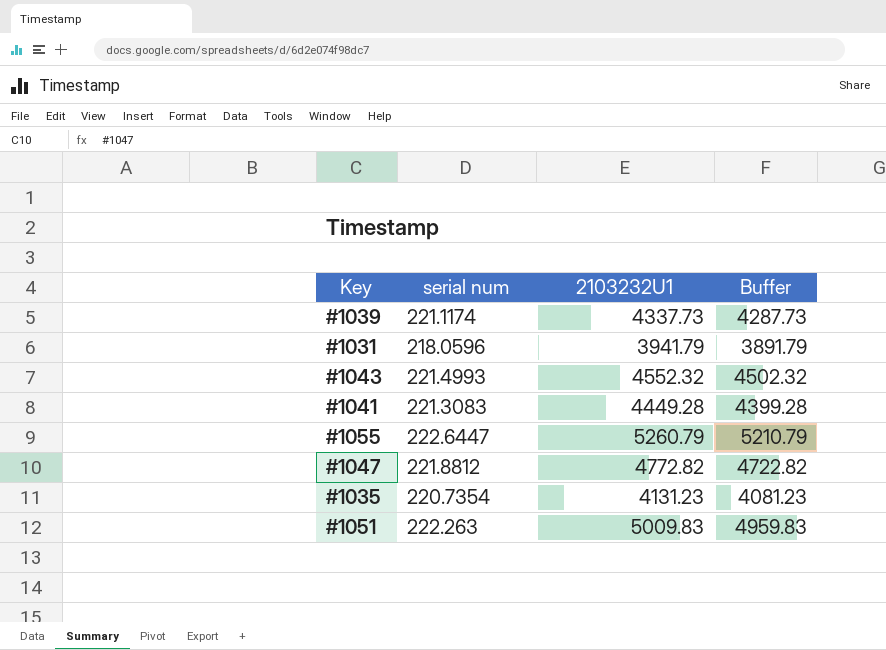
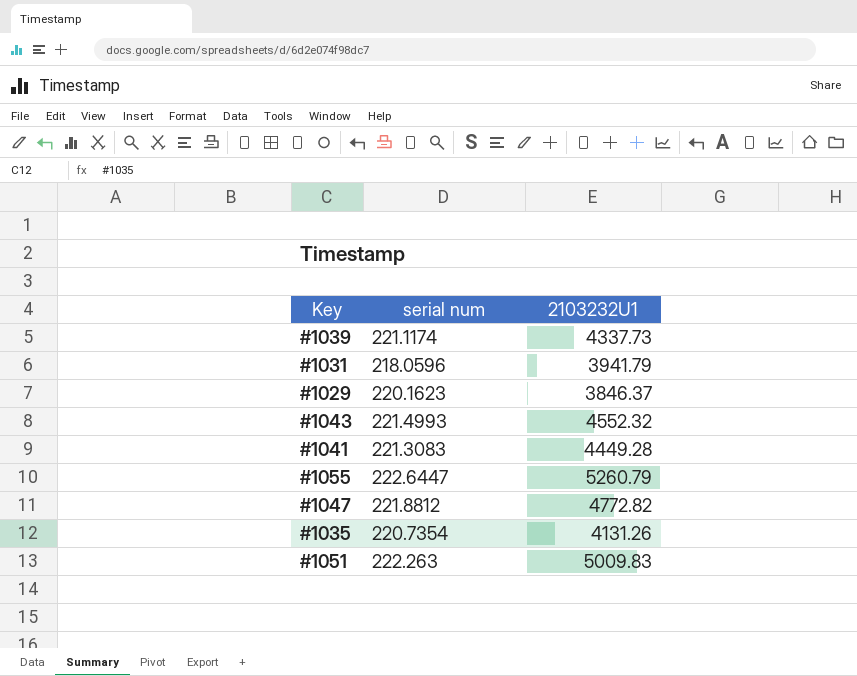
column Buffer | formula: [2103232U1] - 50 -> none
row #1029: none -> 220.1623 | 3846.37
#1035 | 2103232U1: 4131.23 -> 4131.26

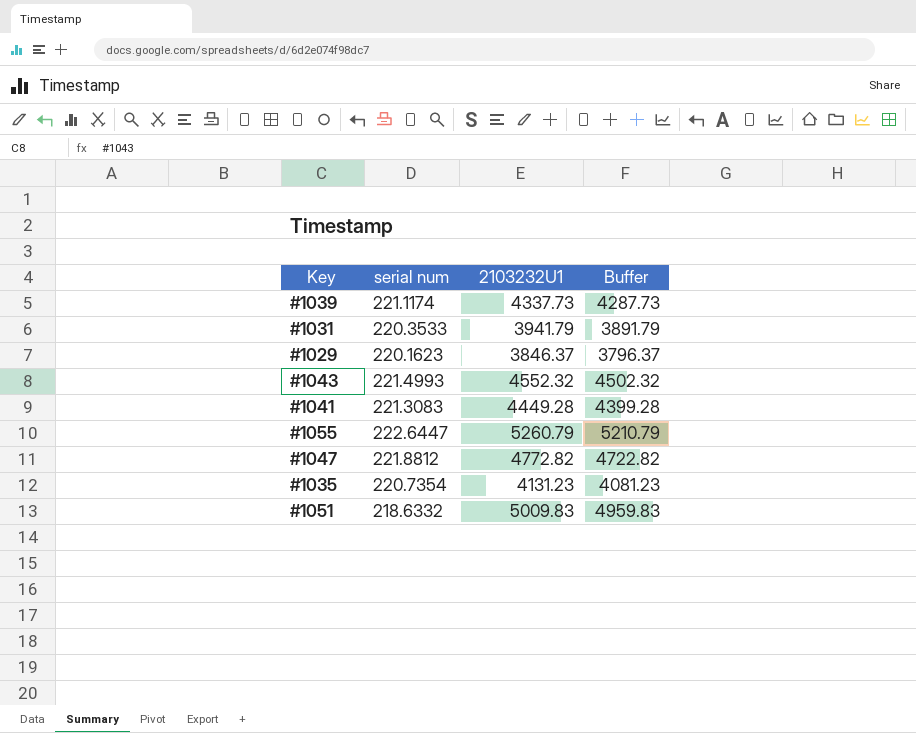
column Buffer | formula: none -> [2103232U1] - 50
#1031 | serial num: 218.0596 -> 220.3533
#1035 | 2103232U1: 4131.26 -> 4131.23
#1051 | serial num: 222.263 -> 218.6332

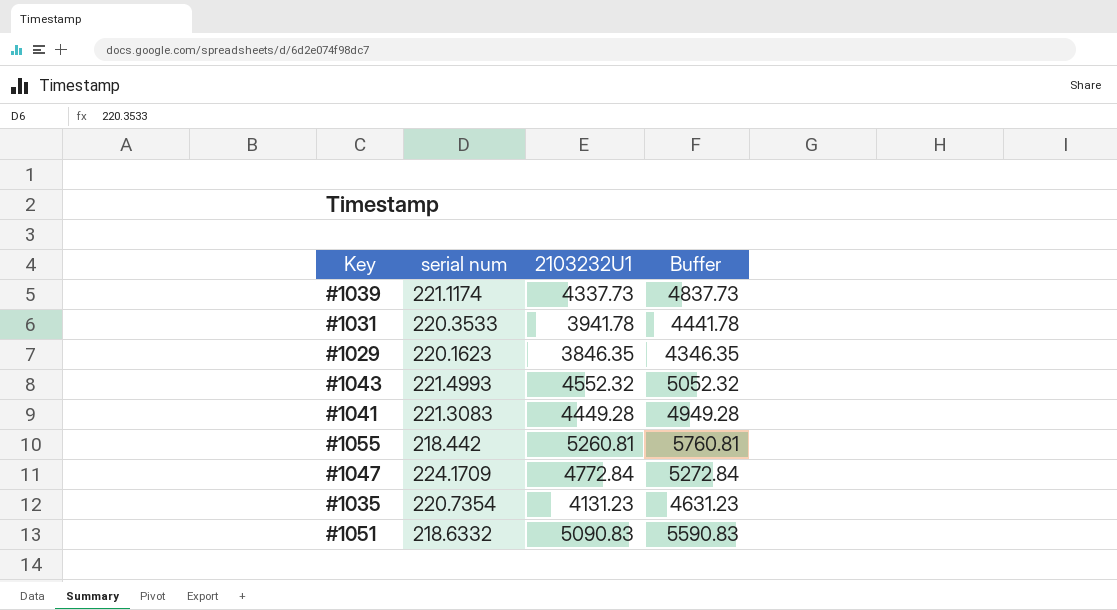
column Buffer | formula: [2103232U1] - 50 -> [2103232U1] + 500
#1031 | 2103232U1: 3941.79 -> 3941.78
#1029 | 2103232U1: 3846.37 -> 3846.35
#1055 | serial num: 222.6447 -> 218.442
#1055 | 2103232U1: 5260.79 -> 5260.81
#1047 | serial num: 221.8812 -> 224.1709
#1047 | 2103232U1: 4772.82 -> 4772.84
#1051 | 2103232U1: 5009.83 -> 5090.83

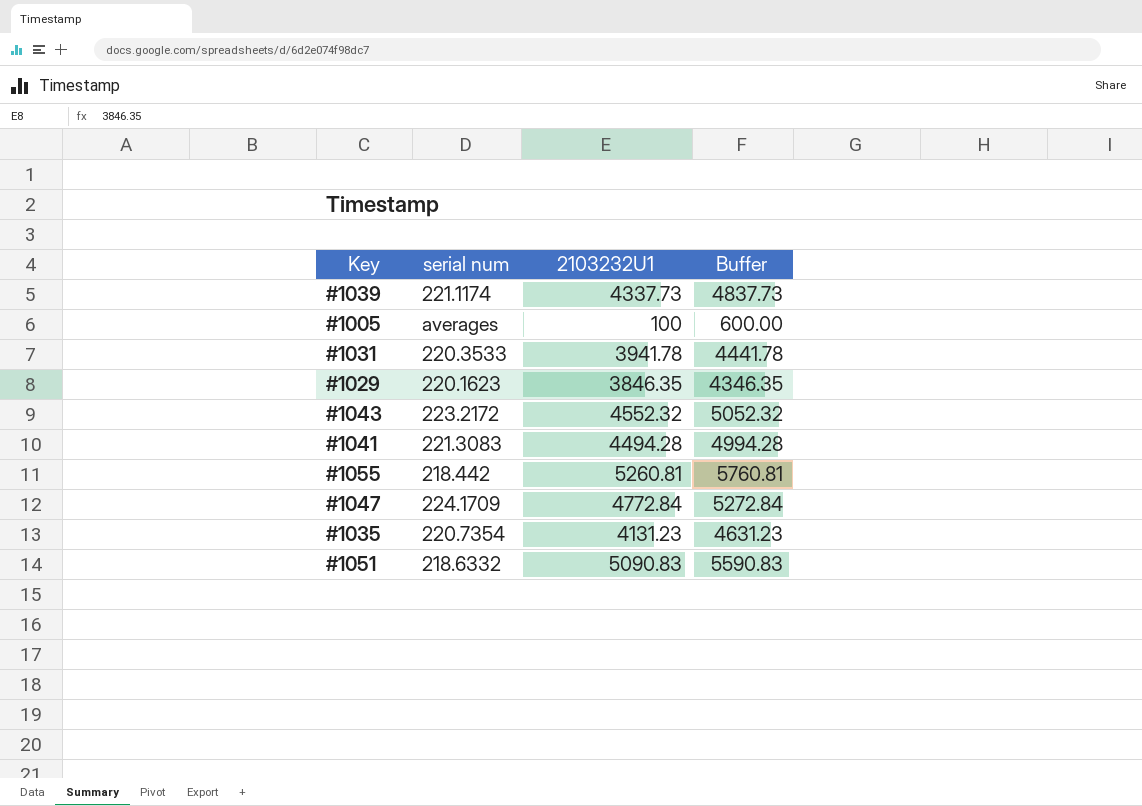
row #1005: none -> averages | 100 | 600.00
#1043 | serial num: 221.4993 -> 223.2172
#1041 | 2103232U1: 4449.28 -> 4494.28
#1041 | Buffer: 4949.28 -> 4994.28

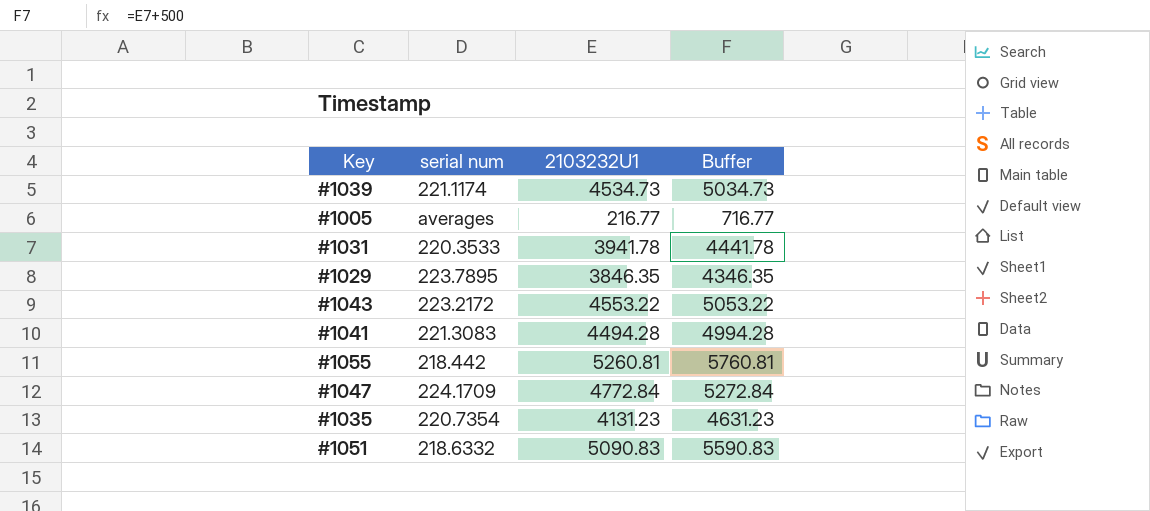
#1039 | 2103232U1: 4337.73 -> 4534.73
#1039 | Buffer: 4837.73 -> 5034.73
#1005 | 2103232U1: 100 -> 216.77
#1005 | Buffer: 600.00 -> 716.77
#1029 | serial num: 220.1623 -> 223.7895
#1043 | 2103232U1: 4552.32 -> 4553.22
#1043 | Buffer: 5052.32 -> 5053.22

